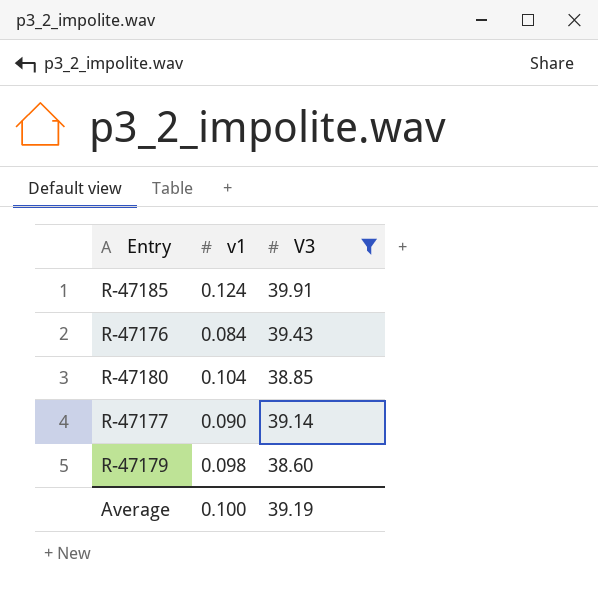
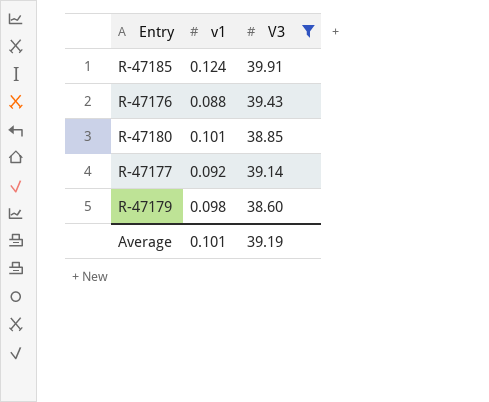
R-47176 | v1: 0.084 -> 0.088
R-47180 | v1: 0.104 -> 0.101
R-47177 | v1: 0.090 -> 0.092
Average | v1: 0.100 -> 0.101

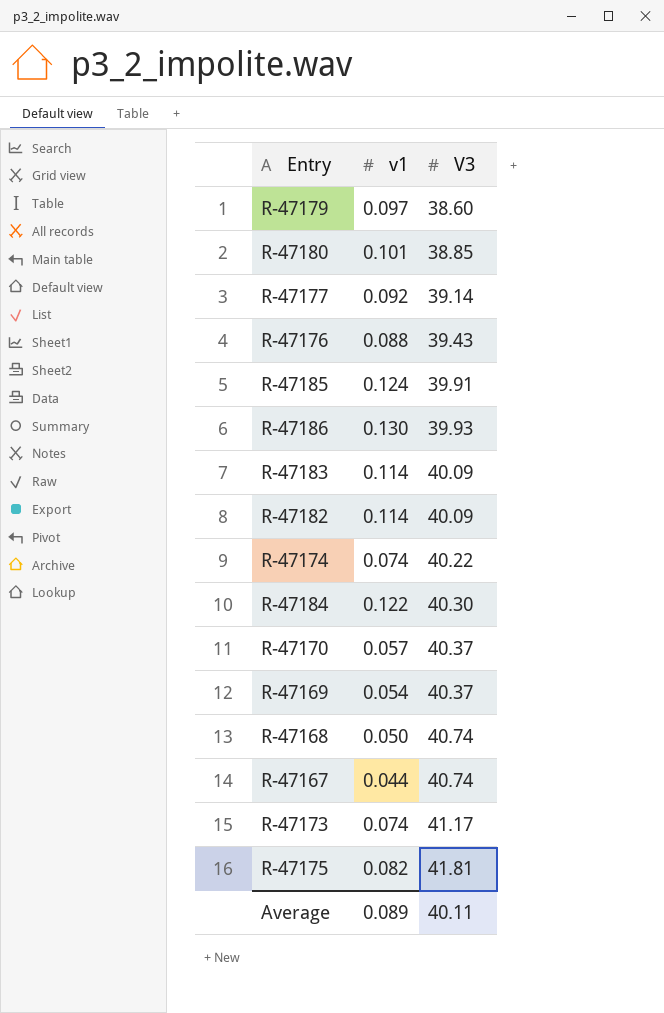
filter: V3 <= 39.91 -> none
row order: none -> V3 ascending
R-47179 | v1: 0.098 -> 0.097
Average | v1: 0.101 -> 0.089
Average | V3: 39.19 -> 40.11

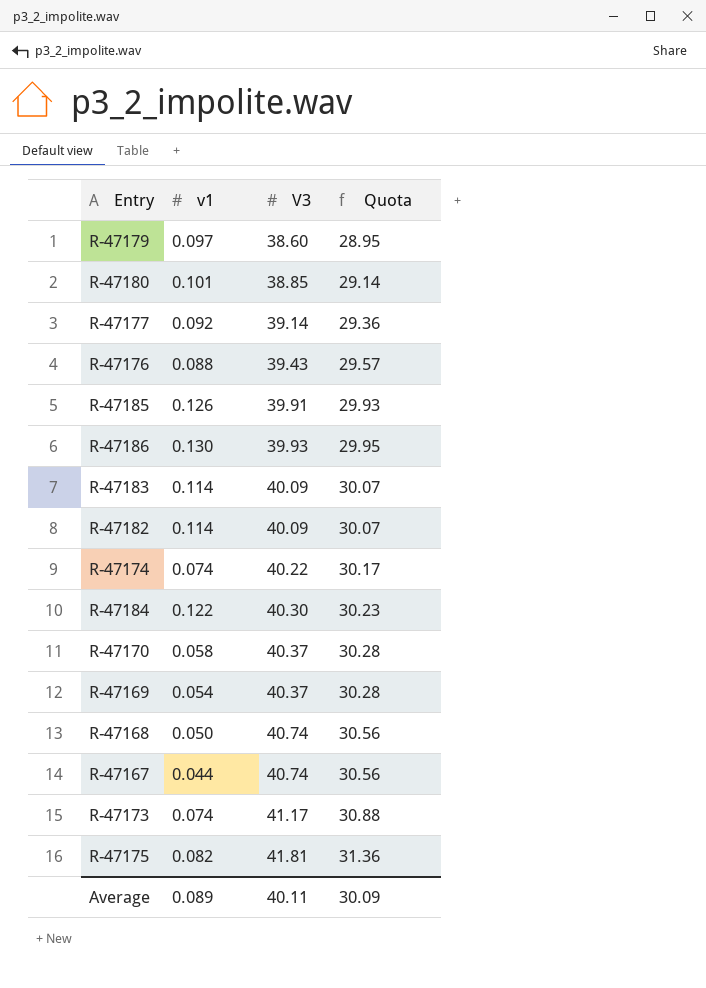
column Quota | formula: none -> [V3] * 0.75
R-47185 | v1: 0.124 -> 0.126
R-47170 | v1: 0.057 -> 0.058

